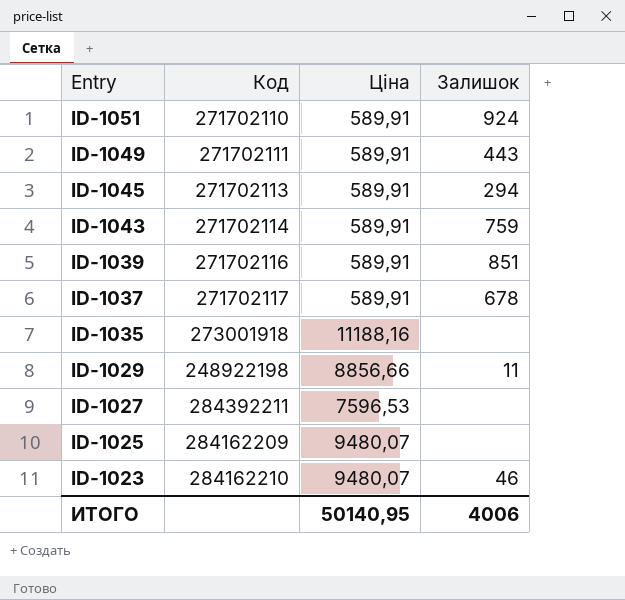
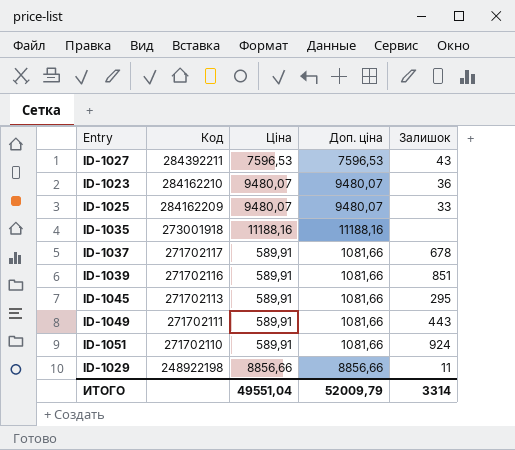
row order: Entry descending -> Код descending
column Доп. ціна | position: none -> 4
row ID-1043: 271702114 | 589,91 | 759 -> none
ID-1027 | Залишок: none -> 43
ID-1023 | Залишок: 46 -> 36
ID-1025 | Залишок: none -> 33
ID-1045 | Залишок: 294 -> 295
ИТОГО | Ціна: 50140,95 -> 49551,04
ИТОГО | Залишок: 4006 -> 3314

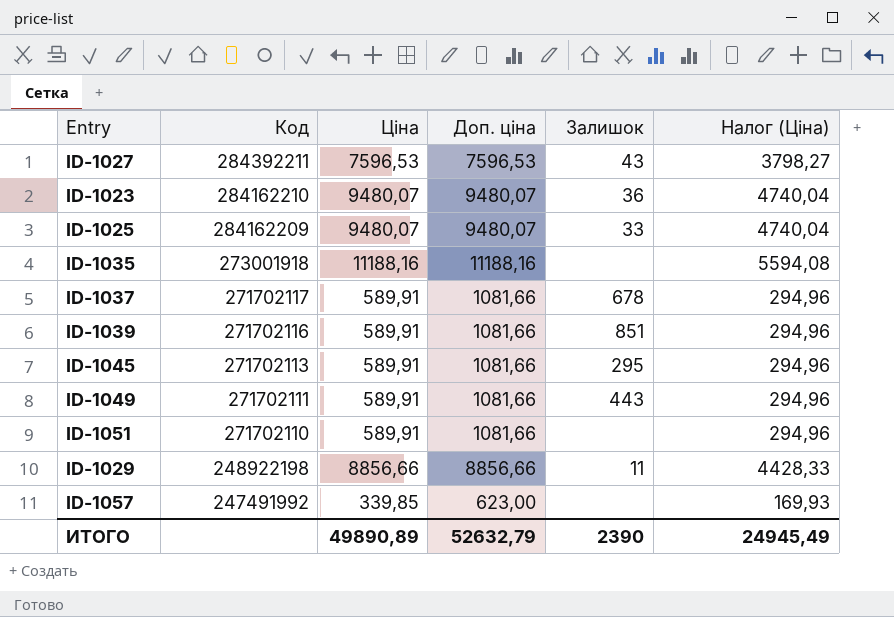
column Налог (Ціна) | formula: none -> [Ціна] * 0,5
ID-1051 | Залишок: 924 -> none
row ID-1057: none -> 247491992 | 339,85 | 623,00 | none | 169,93
ИТОГО | Ціна: 49551,04 -> 49890,89
ИТОГО | Доп. ціна: 52009,79 -> 52632,79
ИТОГО | Залишок: 3314 -> 2390

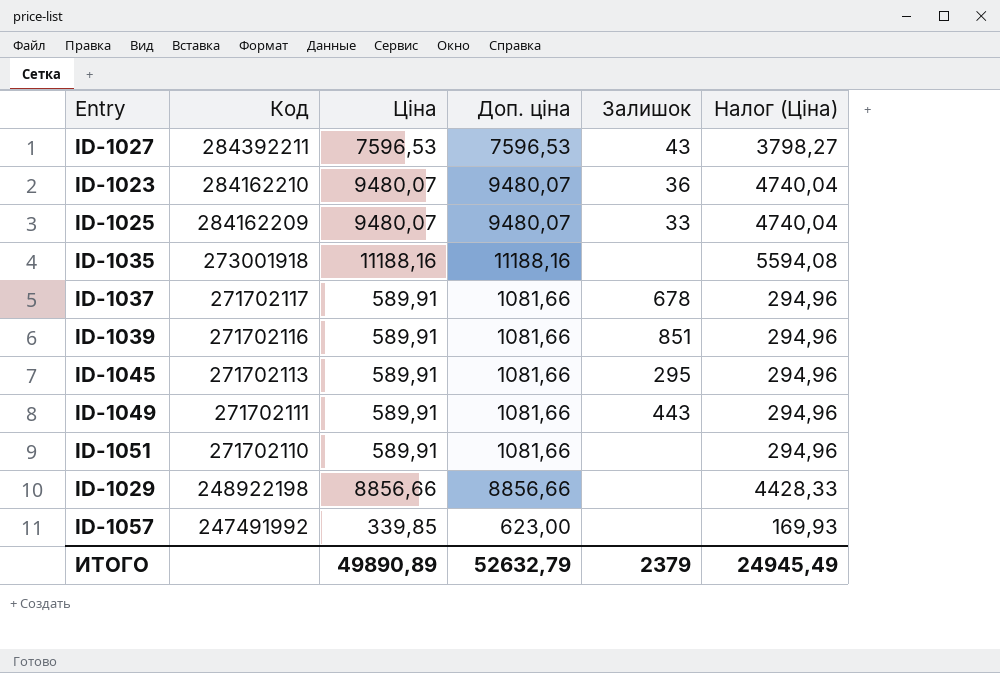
ID-1029 | Залишок: 11 -> none
ИТОГО | Залишок: 2390 -> 2379

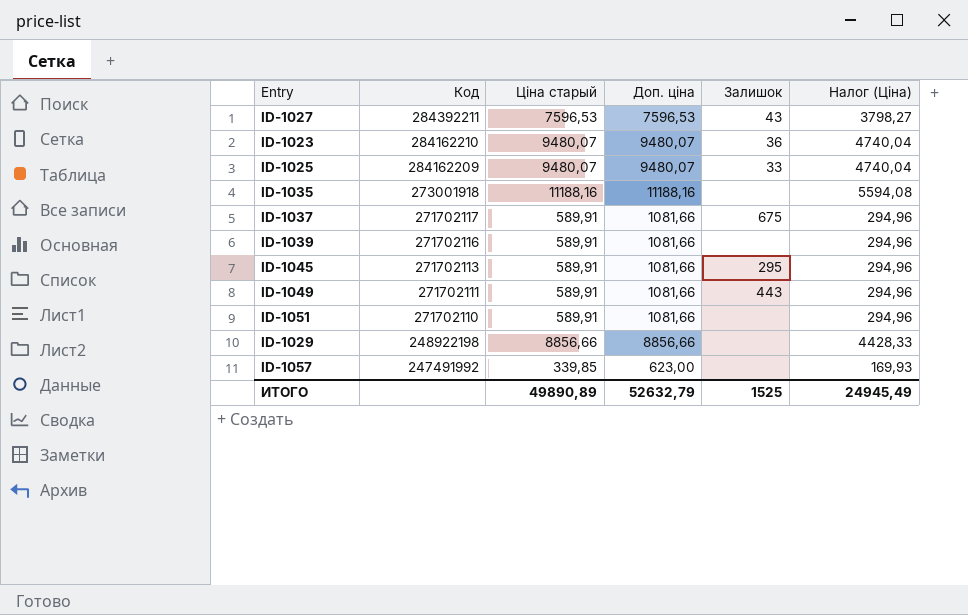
column name: Ціна -> Ціна старый
ID-1037 | Залишок: 678 -> 675
ID-1039 | Залишок: 851 -> none
ИТОГО | Залишок: 2379 -> 1525

